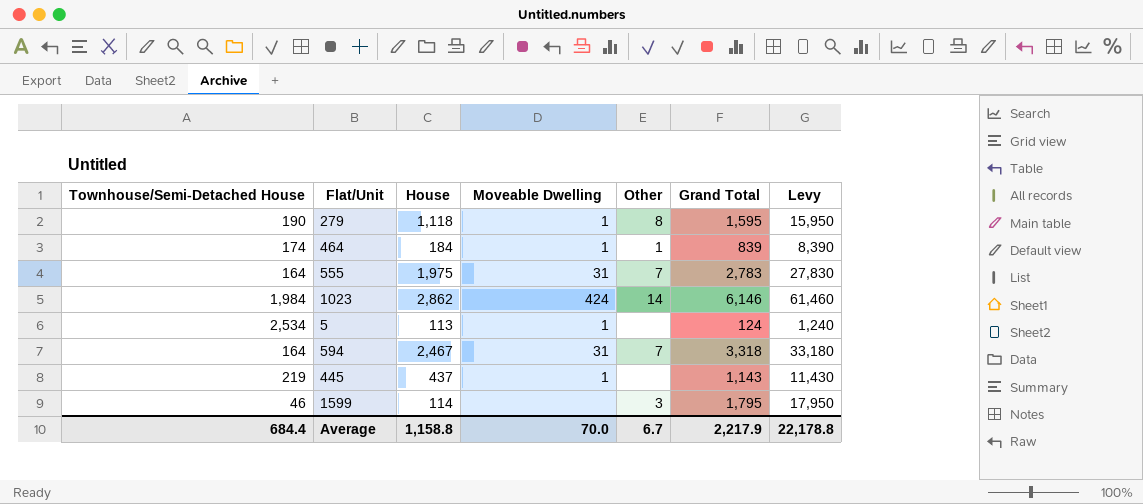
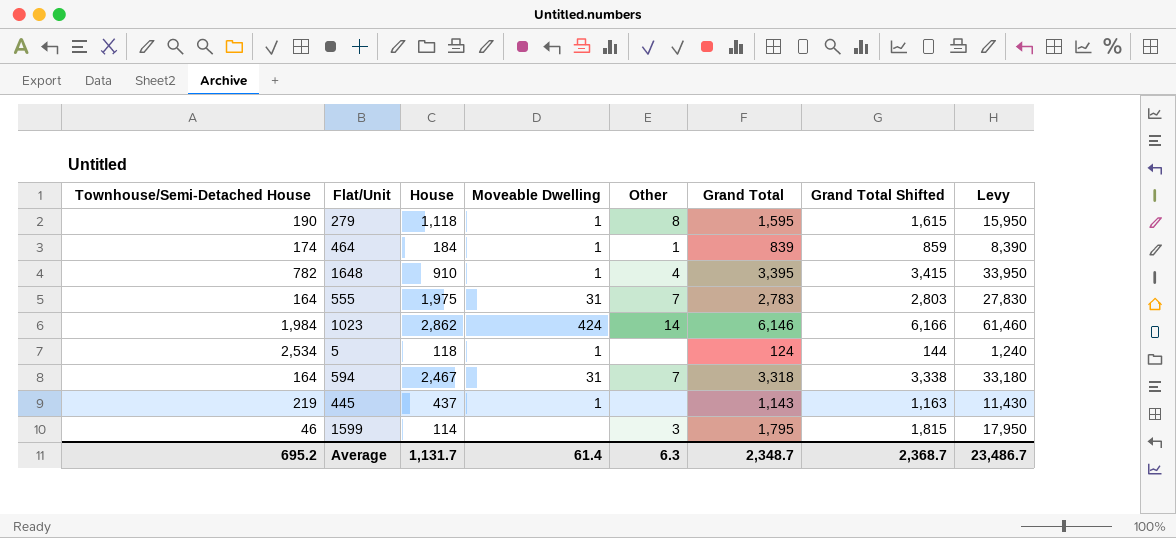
column Grand Total Shifted | formula: none -> [Grand Total] + 20
row 1648: none -> 782 | 910 | 1 | 4 | 3,395 | 3,415 | 33,950
5 | House: 113 -> 118
Average | Townhouse/Semi-Detached House: 684.4 -> 695.2
Average | House: 1,158.8 -> 1,131.7
Average | Moveable Dwelling: 70.0 -> 61.4
Average | Other: 6.7 -> 6.3
Average | Grand Total: 2,217.9 -> 2,348.7
Average | Levy: 22,178.8 -> 23,486.7

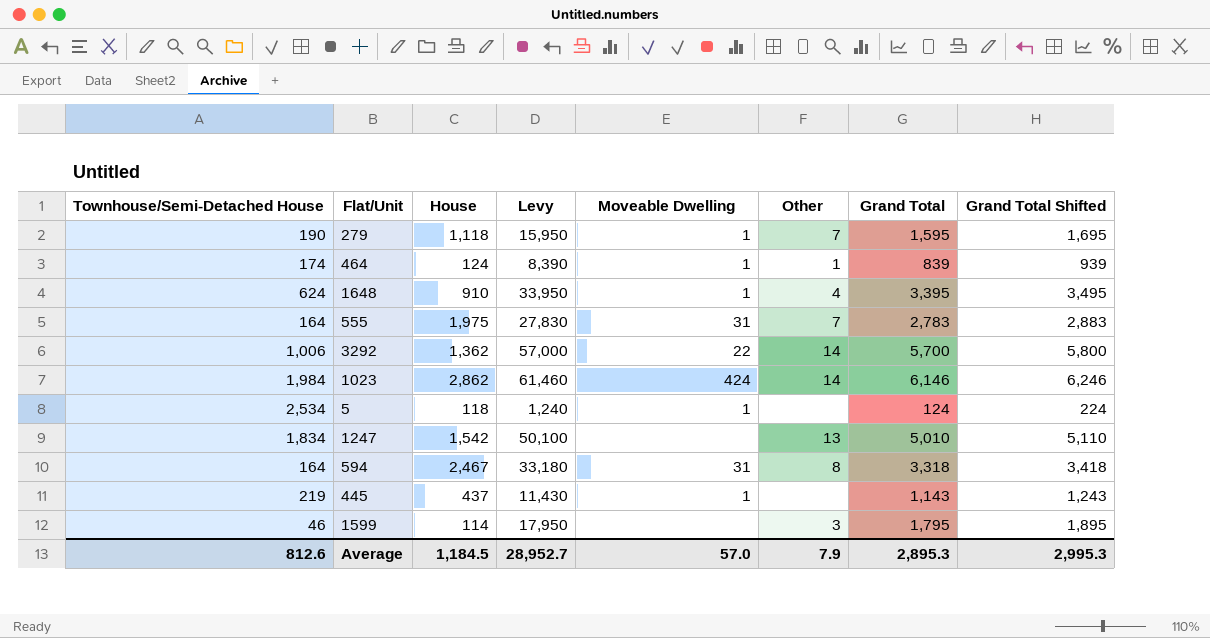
column Levy | position: 8 -> 4
column Grand Total Shifted | formula: [Grand Total] + 20 -> [Grand Total] + 100
279 | Other: 8 -> 7
464 | House: 184 -> 124
1648 | Townhouse/Semi-Detached House: 782 -> 624
row 3292: none -> 1,006 | 1,362 | 57,000 | 22 | 14 | 5,700 | 5,800
row 1247: none -> 1,834 | 1,542 | 50,100 | none | 13 | 5,010 | 5,110
594 | Other: 7 -> 8
Average | Townhouse/Semi-Detached House: 695.2 -> 812.6
Average | House: 1,131.7 -> 1,184.5
Average | Levy: 23,486.7 -> 28,952.7
Average | Moveable Dwelling: 61.4 -> 57.0
Average | Other: 6.3 -> 7.9
Average | Grand Total: 2,348.7 -> 2,895.3
Average | Grand Total Shifted: 2,368.7 -> 2,995.3

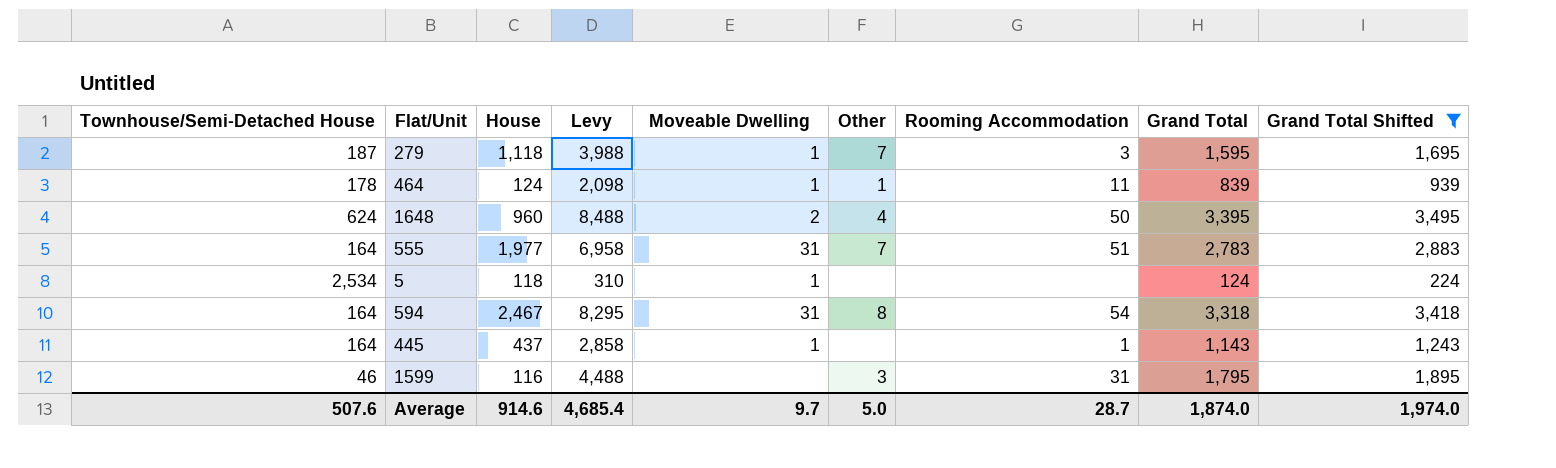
filter: none -> Grand Total Shifted <= 3,495
column Levy | formula: [Grand Total] * 10 -> [Grand Total] * 2.5
column Rooming Accommodation | position: none -> 7
279 | Townhouse/Semi-Detached House: 190 -> 187
464 | Townhouse/Semi-Detached House: 174 -> 178
1648 | House: 910 -> 960
1648 | Moveable Dwelling: 1 -> 2
555 | House: 1,975 -> 1,977
445 | Townhouse/Semi-Detached House: 219 -> 164
1599 | House: 114 -> 116
Average | Townhouse/Semi-Detached House: 812.6 -> 507.6
Average | House: 1,184.5 -> 914.6
Average | Levy: 28,952.7 -> 4,685.4
Average | Moveable Dwelling: 57.0 -> 9.7
Average | Other: 7.9 -> 5.0
Average | Grand Total: 2,895.3 -> 1,874.0
Average | Grand Total Shifted: 2,995.3 -> 1,974.0

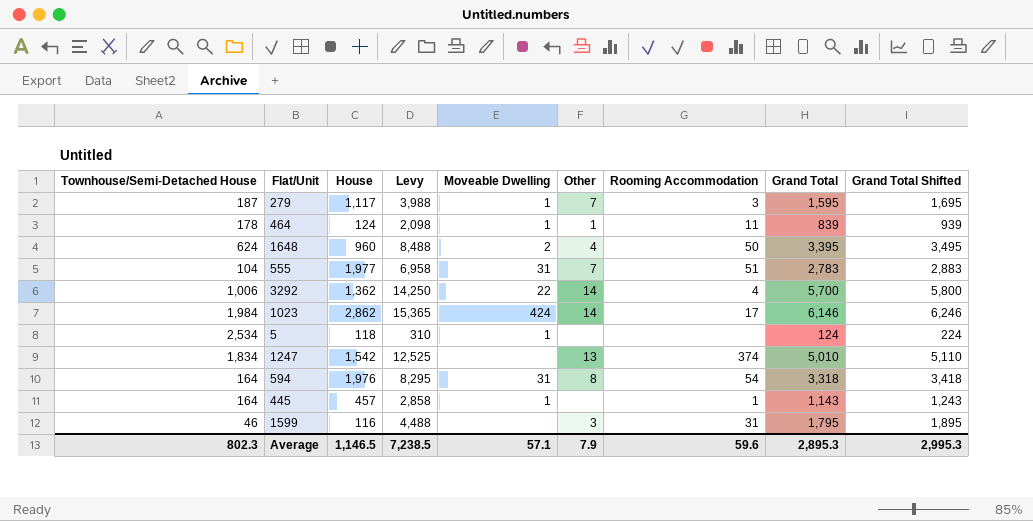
filter: Grand Total Shifted <= 3,495 -> none
279 | House: 1,118 -> 1,117
555 | Townhouse/Semi-Detached House: 164 -> 104
594 | House: 2,467 -> 1,976
445 | House: 437 -> 457
Average | Townhouse/Semi-Detached House: 507.6 -> 802.3
Average | House: 914.6 -> 1,146.5
Average | Levy: 4,685.4 -> 7,238.5
Average | Moveable Dwelling: 9.7 -> 57.1
Average | Other: 5.0 -> 7.9
Average | Rooming Accommodation: 28.7 -> 59.6
Average | Grand Total: 1,874.0 -> 2,895.3
Average | Grand Total Shifted: 1,974.0 -> 2,995.3

